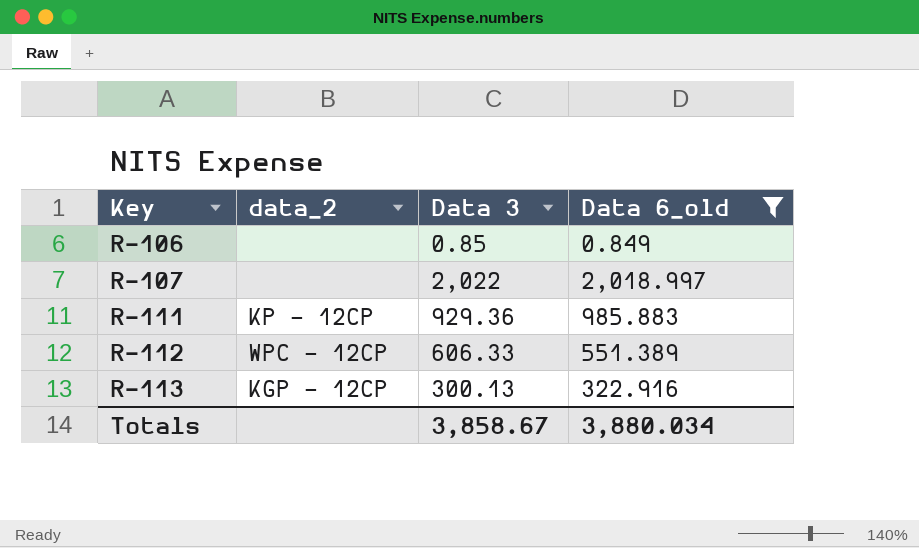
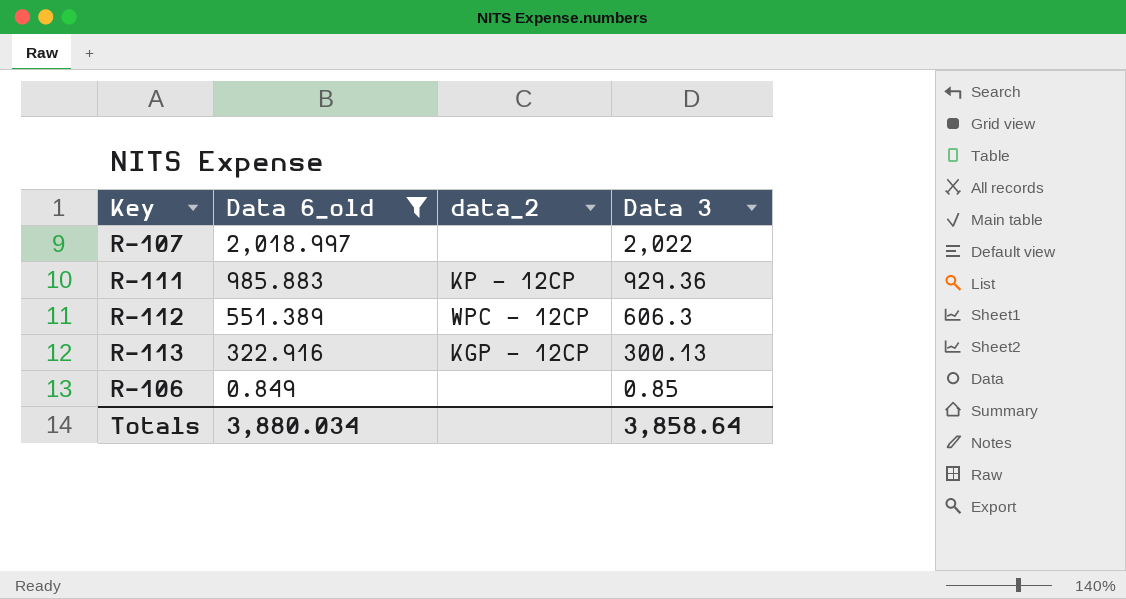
row order: Key ascending -> Data 6_old descending
column Data 6_old | position: 4 -> 2
R-112 | Data 3: 606.33 -> 606.3
Totals | Data 3: 3,858.67 -> 3,858.64

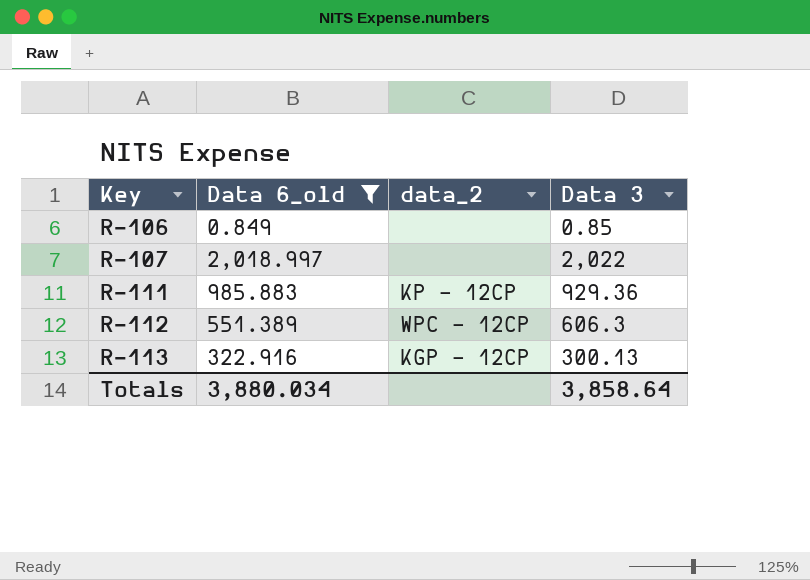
row order: Data 6_old descending -> Key ascending

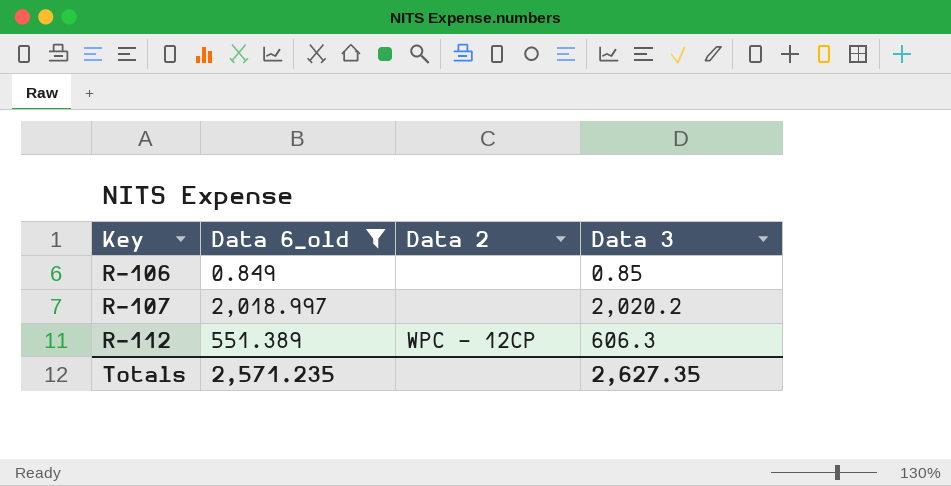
column name: data_2 -> Data 2
row R-111: 985.883 | KP - 12CP | 929.36 -> none
row R-113: 322.916 | KGP - 12CP | 300.13 -> none
R-107 | Data 3: 2,022 -> 2,020.2
Totals | Data 6_old: 3,880.034 -> 2,571.235
Totals | Data 3: 3,858.64 -> 2,627.35

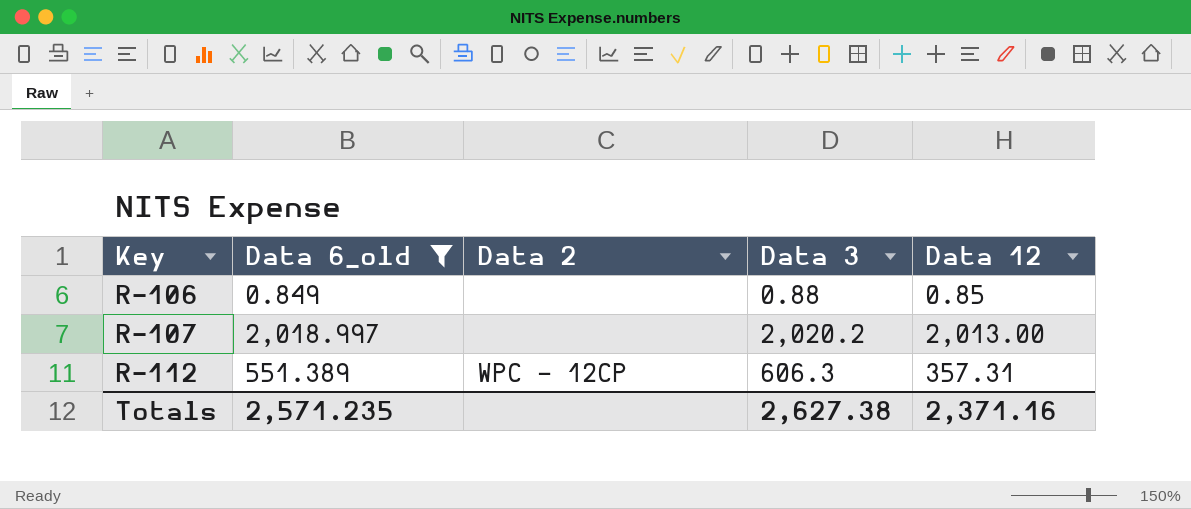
column Data 12 | position: none -> 5
R-106 | Data 3: 0.85 -> 0.88
Totals | Data 3: 2,627.35 -> 2,627.38

